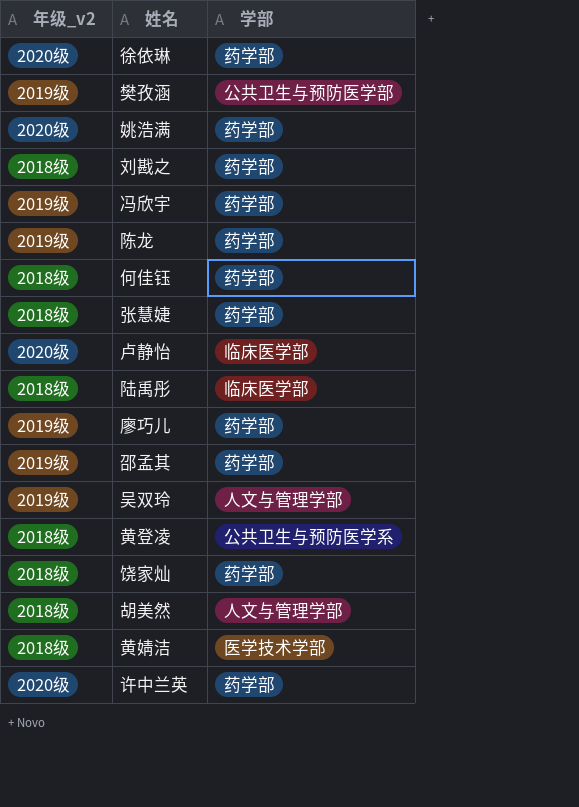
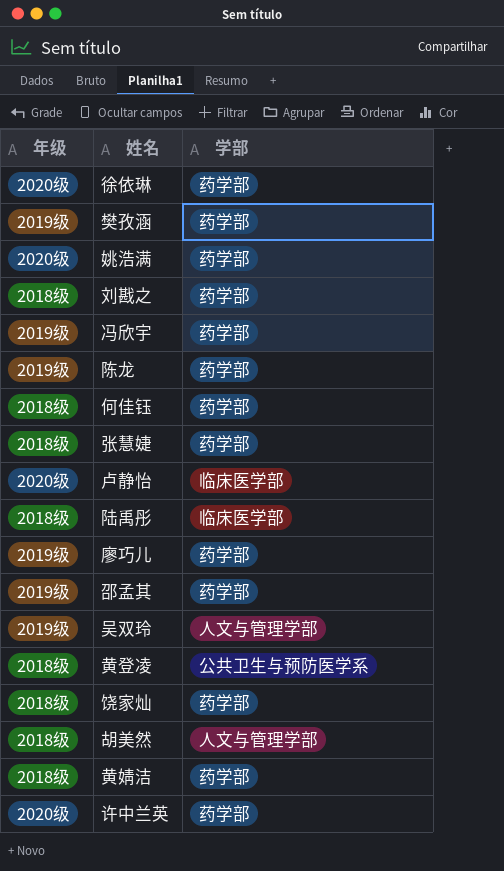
column name: 年级_v2 -> 年级
樊孜涵 | 学部: 公共卫生与预防医学部 -> 药学部
黄婧洁 | 学部: 医学技术学部 -> 药学部

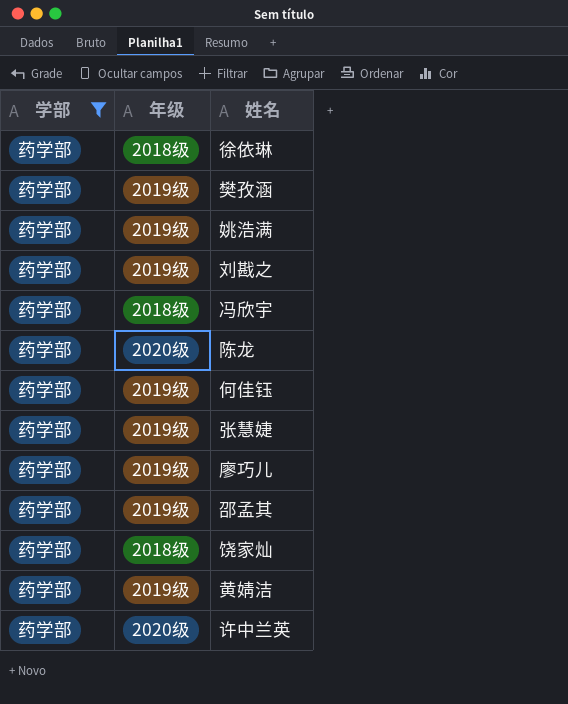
filter: none -> 学部 = 药学部
column 学部 | position: 3 -> 1
徐依琳 | 年级: 2020级 -> 2018级
姚浩满 | 年级: 2020级 -> 2019级
刘戡之 | 年级: 2018级 -> 2019级
冯欣宇 | 年级: 2019级 -> 2018级
陈龙 | 年级: 2019级 -> 2020级
何佳钰 | 年级: 2018级 -> 2019级
张慧婕 | 年级: 2018级 -> 2019级
黄婧洁 | 年级: 2018级 -> 2019级

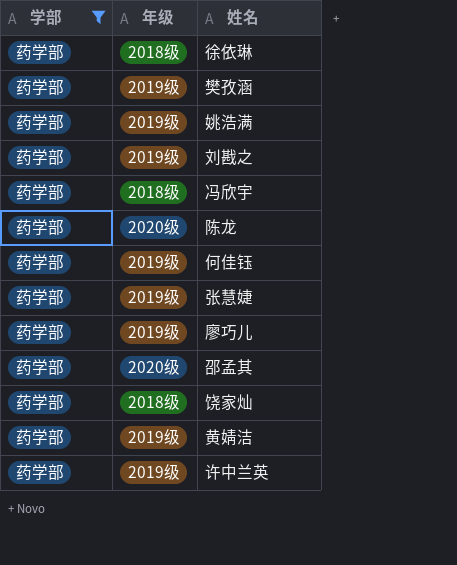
邵孟其 | 年级: 2019级 -> 2020级
许中兰英 | 年级: 2020级 -> 2019级

